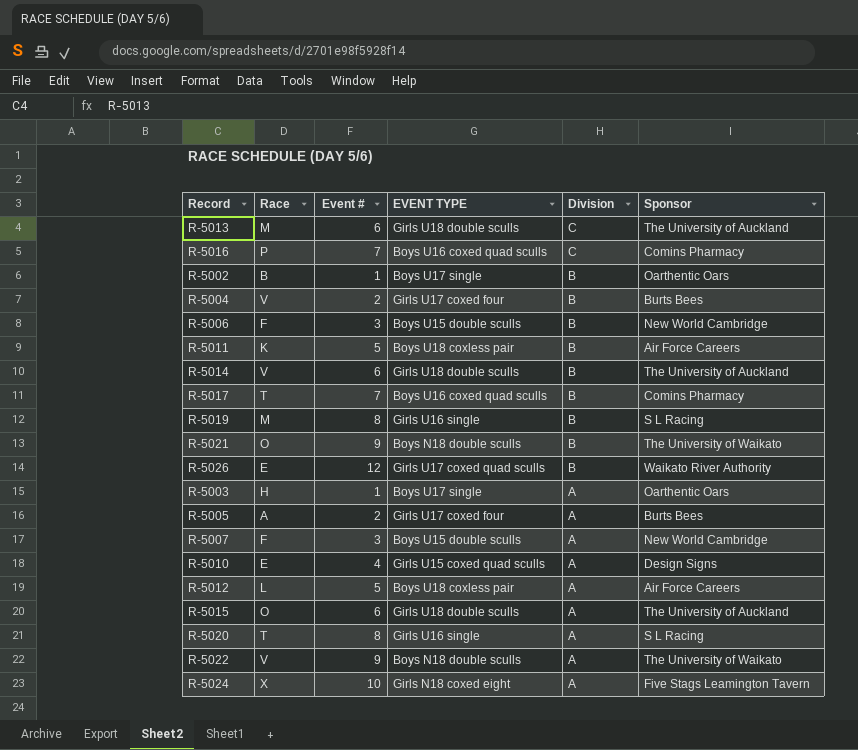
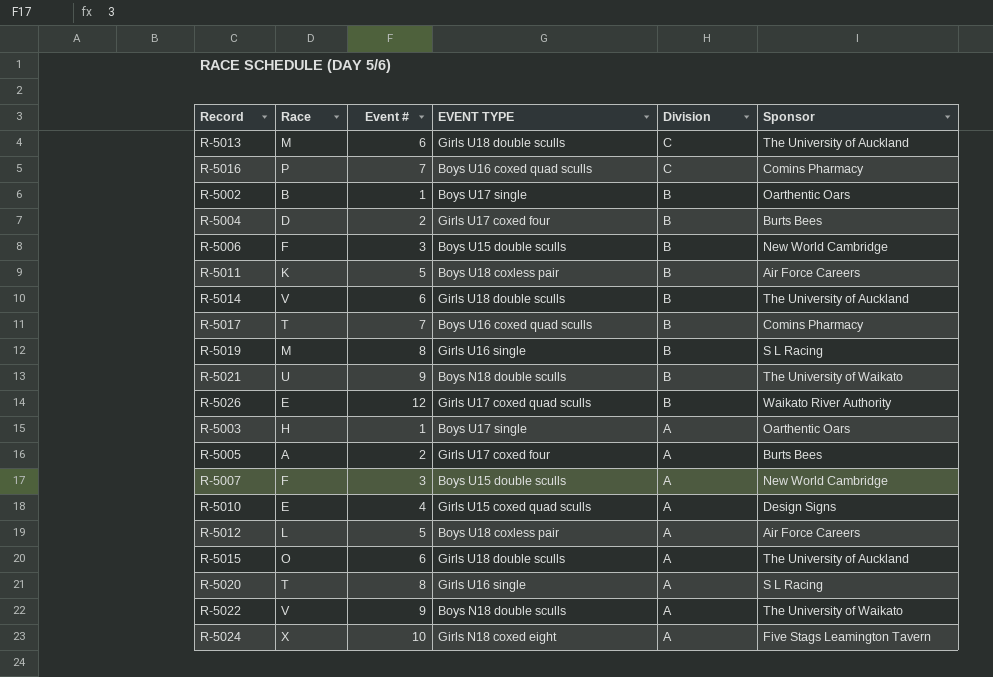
R-5004 | Race: V -> D
R-5021 | Race: O -> U

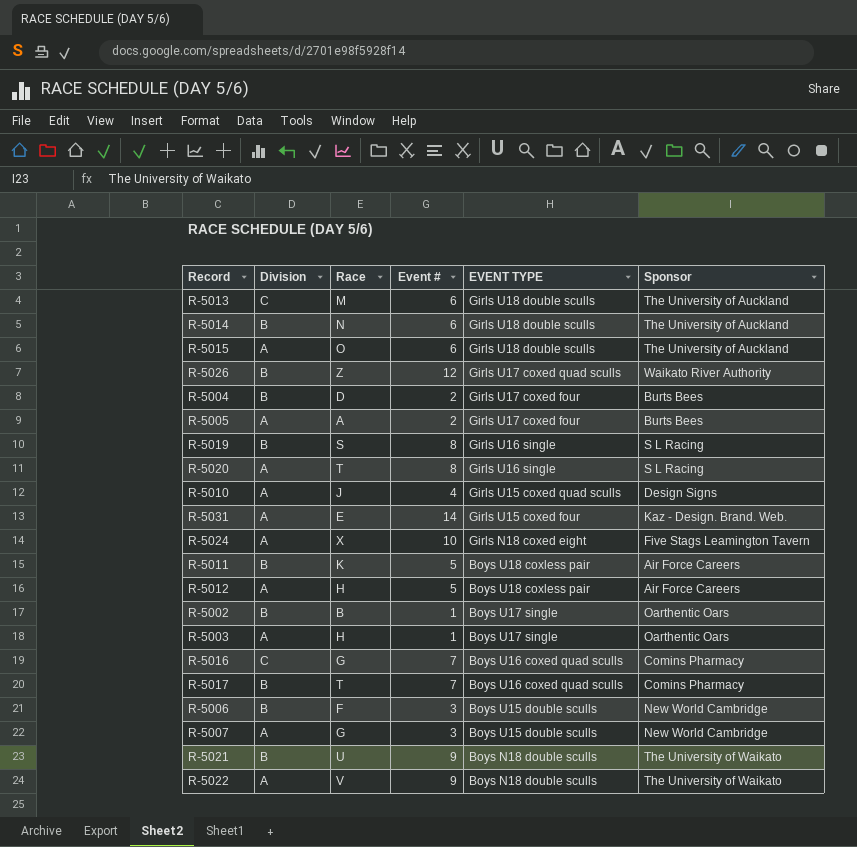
row order: Division descending -> EVENT TYPE descending
column Division | position: 5 -> 2
R-5014 | Race: V -> N
R-5026 | Race: E -> Z
R-5019 | Race: M -> S
R-5010 | Race: E -> J
row R-5031: none -> A | E | 14 | Girls U15 coxed four | Kaz - Design. Brand. Web.
R-5012 | Race: L -> H
R-5016 | Race: P -> G
R-5007 | Race: F -> G

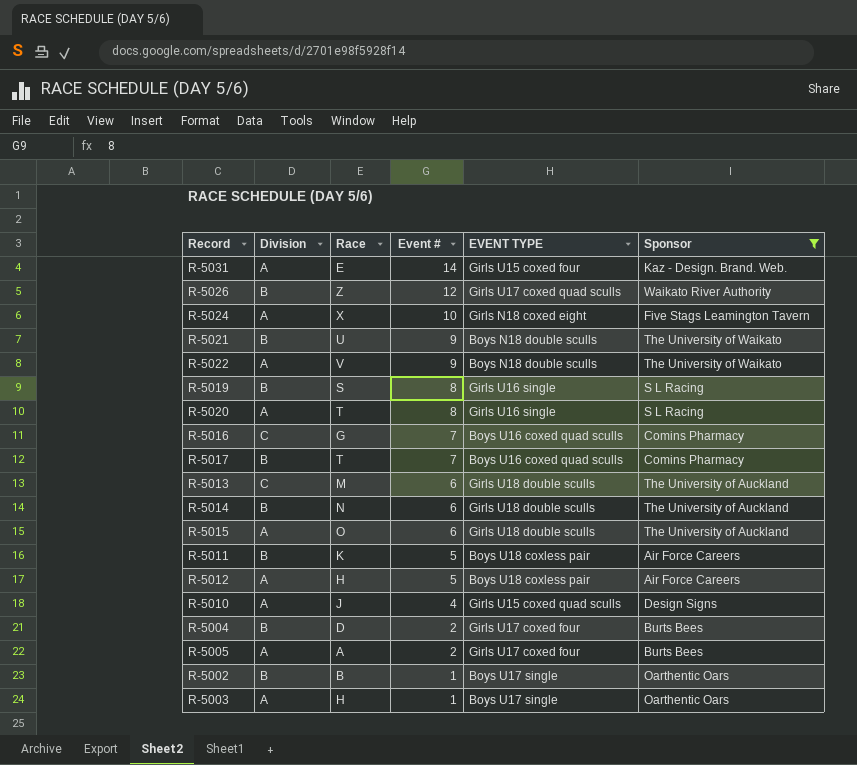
filter: none -> Sponsor != New World Cambridge
row order: EVENT TYPE descending -> Event # descending

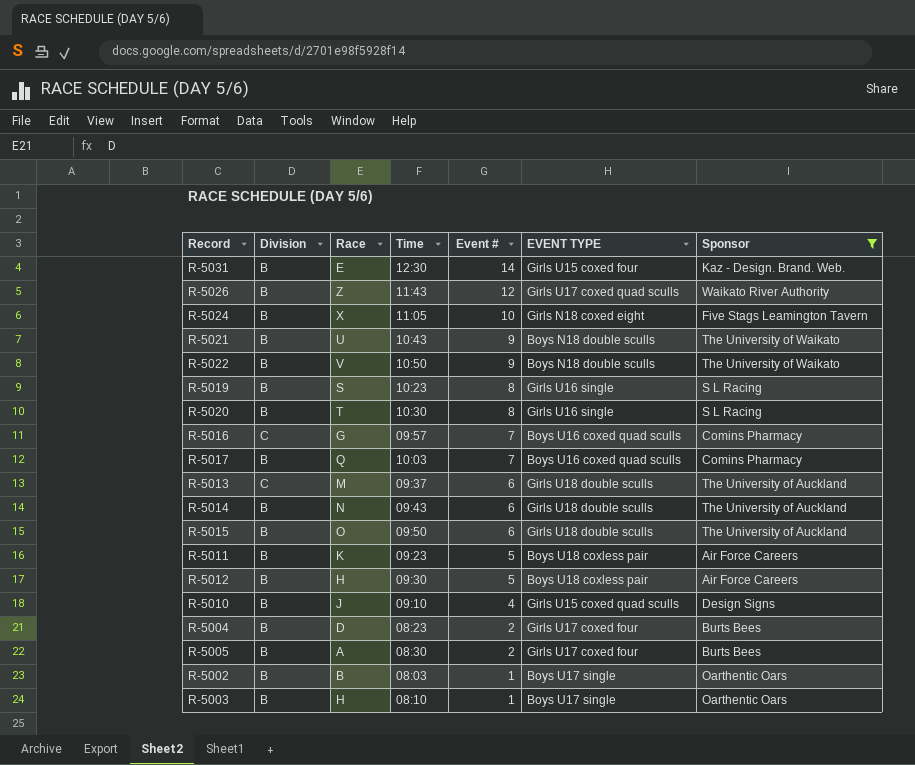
column Time | position: none -> 4
R-5031 | Division: A -> B
R-5024 | Division: A -> B
R-5022 | Division: A -> B
R-5020 | Division: A -> B
R-5017 | Race: T -> Q
R-5015 | Division: A -> B
R-5012 | Division: A -> B
R-5010 | Division: A -> B
R-5005 | Division: A -> B
R-5003 | Division: A -> B

